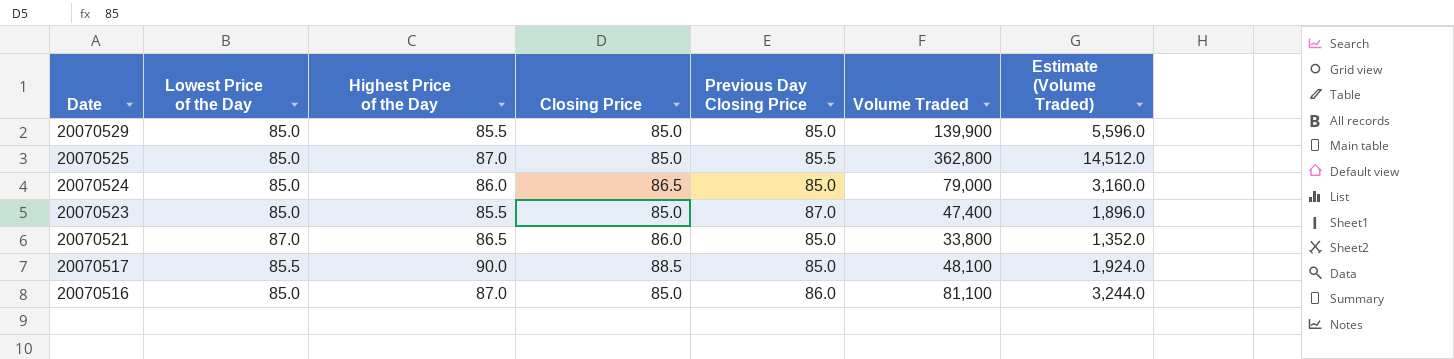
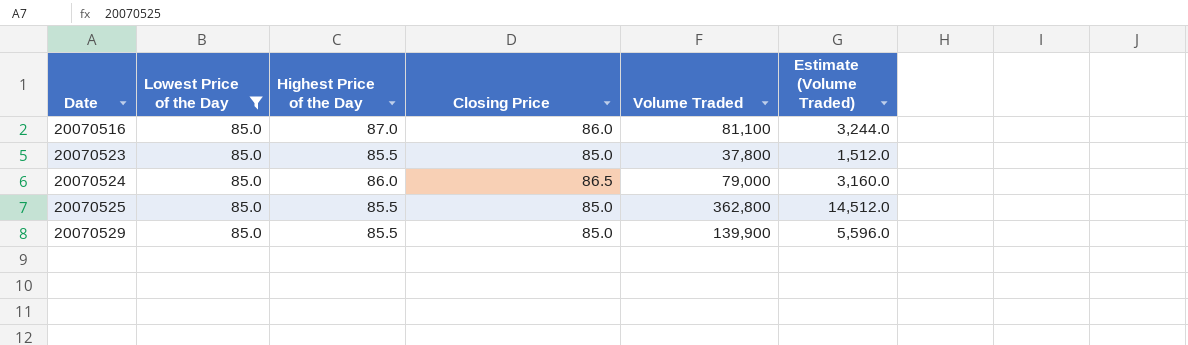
filter: none -> Lowest Price of the Day = 85.0
row order: Date descending -> Date ascending
column Previous Day Closing Price | position: 5 -> none
20070516 | Closing Price: 85.0 -> 86.0
20070523 | Volume Traded: 47,400 -> 37,800
20070523 | Estimate (Volume Traded): 1,896.0 -> 1,512.0
20070525 | Highest Price of the Day: 87.0 -> 85.5

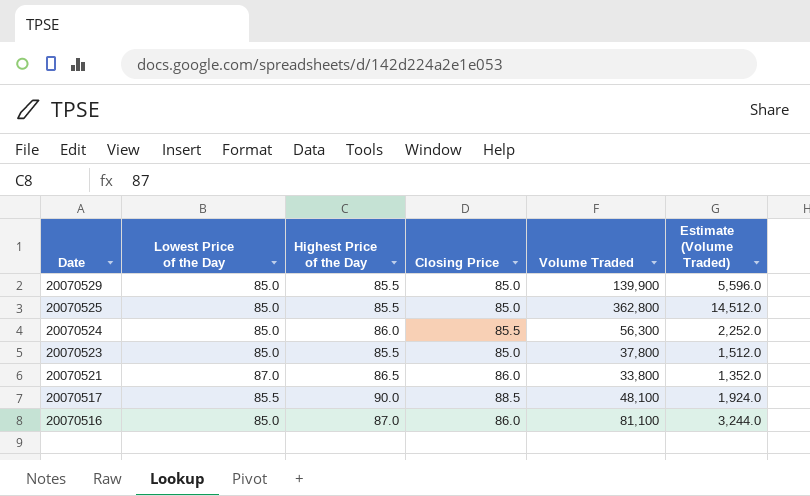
filter: Lowest Price of the Day = 85.0 -> none
row order: Date ascending -> Date descending
20070524 | Closing Price: 86.5 -> 85.5
20070524 | Volume Traded: 79,000 -> 56,300
20070524 | Estimate (Volume Traded): 3,160.0 -> 2,252.0

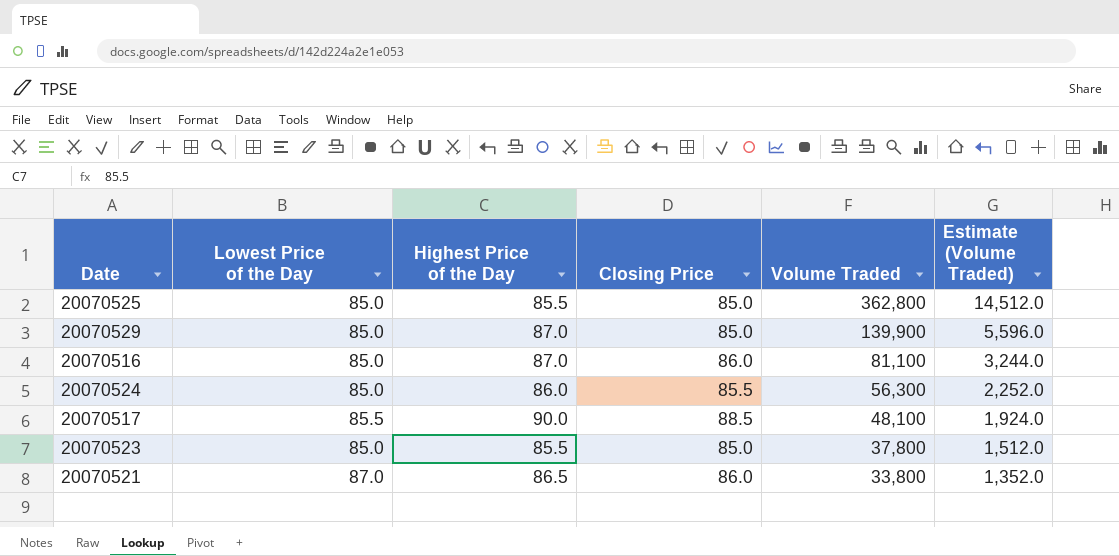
row order: Date descending -> Volume Traded descending
20070529 | Highest Price of the Day: 85.5 -> 87.0

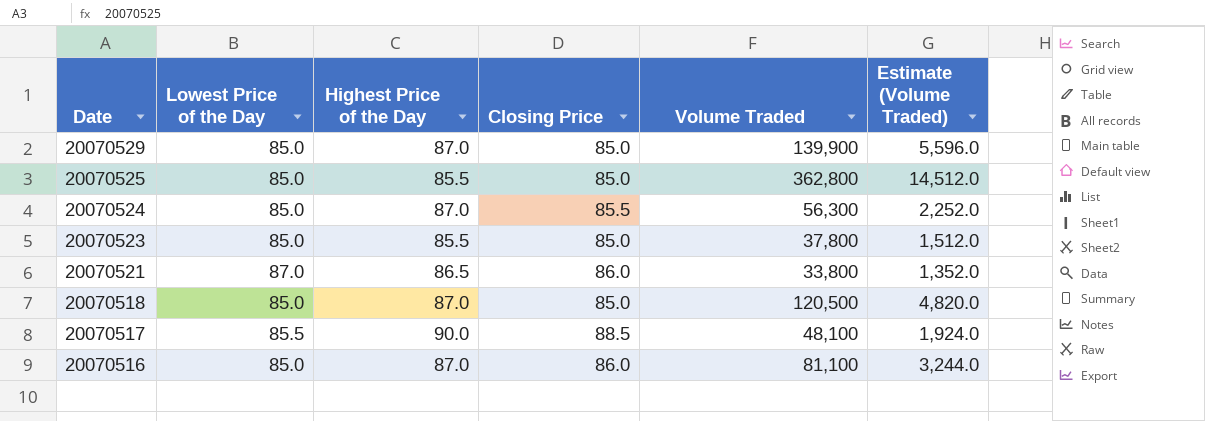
row order: Volume Traded descending -> Date descending
20070524 | Highest Price of the Day: 86.0 -> 87.0
row 20070518: none -> 85.0 | 87.0 | 85.0 | 120,500 | 4,820.0

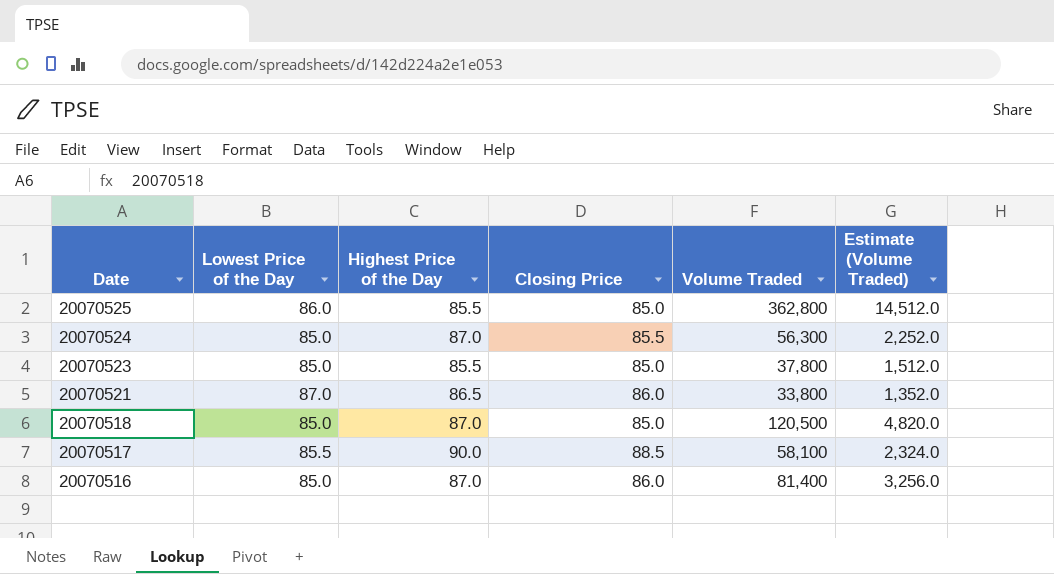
row 20070529: 85.0 | 87.0 | 85.0 | 139,900 | 5,596.0 -> none
20070525 | Lowest Price of the Day: 85.0 -> 86.0
20070517 | Volume Traded: 48,100 -> 58,100
20070517 | Estimate (Volume Traded): 1,924.0 -> 2,324.0
20070516 | Volume Traded: 81,100 -> 81,400
20070516 | Estimate (Volume Traded): 3,244.0 -> 3,256.0

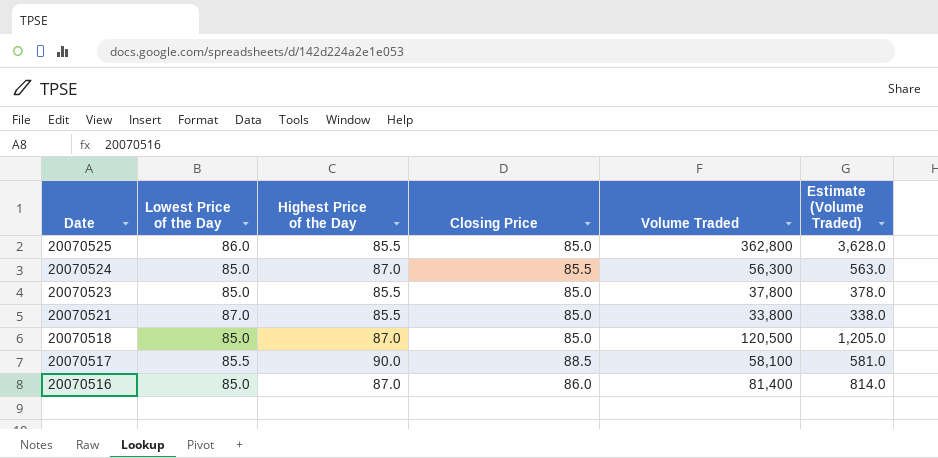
column Estimate (Volume Traded) | formula: [Volume Traded] * 0.04 -> [Volume Traded] * 0.01
20070521 | Highest Price of the Day: 86.5 -> 85.5
20070521 | Closing Price: 86.0 -> 85.0

